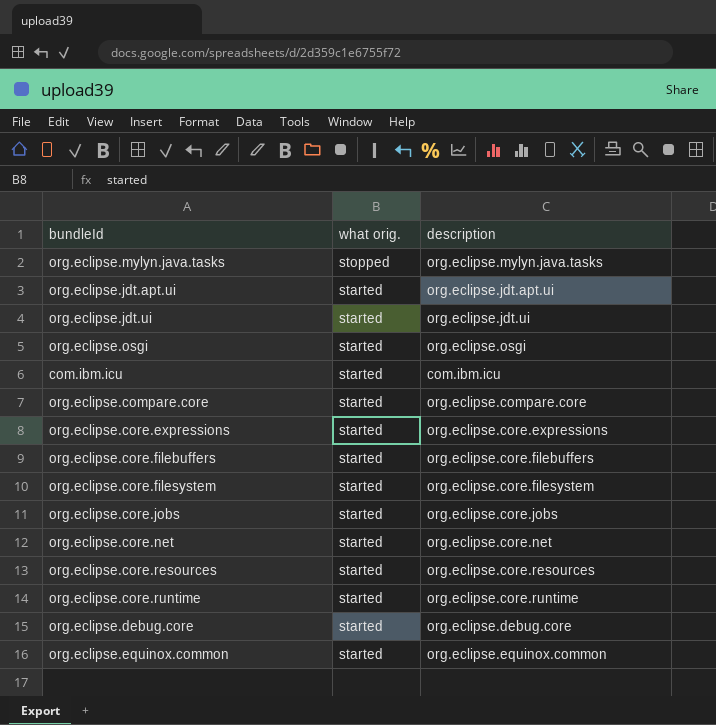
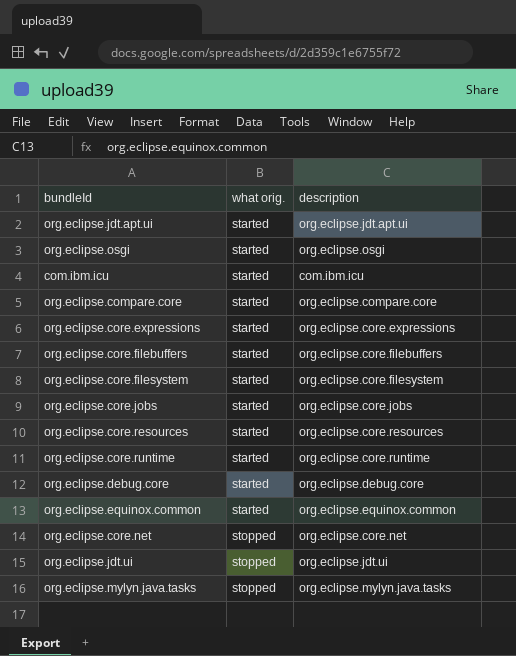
row order: what orig. descending -> what orig. ascending
org.eclipse.core.net | what orig.: started -> stopped
org.eclipse.jdt.ui | what orig.: started -> stopped

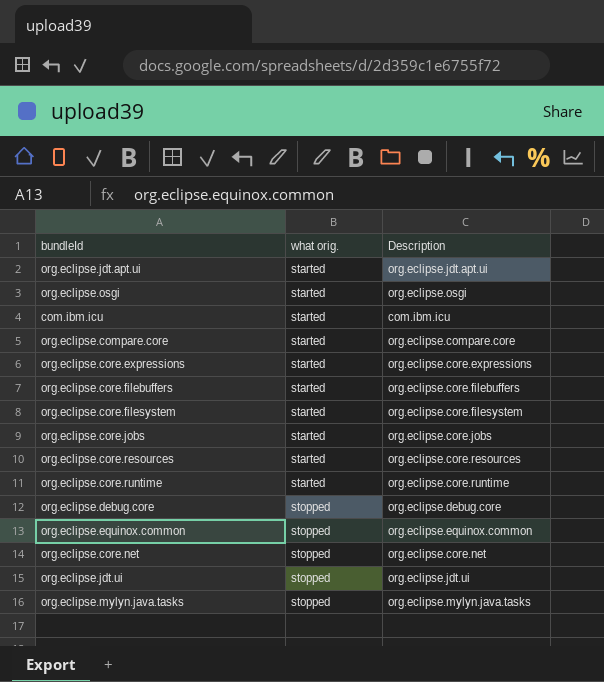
column name: description -> Description
org.eclipse.debug.core | what orig.: started -> stopped
org.eclipse.equinox.common | what orig.: started -> stopped

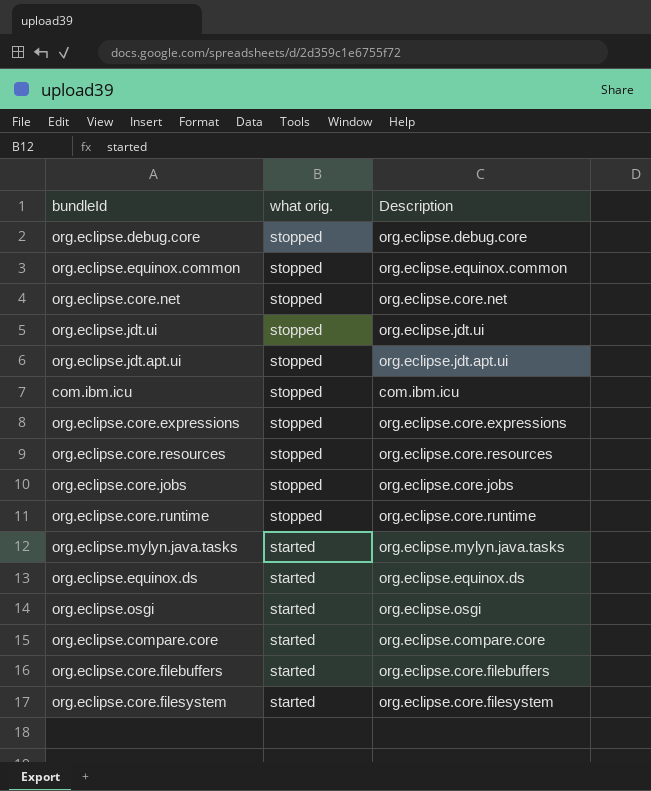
row order: what orig. ascending -> what orig. descending
org.eclipse.jdt.apt.ui | what orig.: started -> stopped
com.ibm.icu | what orig.: started -> stopped
org.eclipse.core.expressions | what orig.: started -> stopped
org.eclipse.core.resources | what orig.: started -> stopped
org.eclipse.core.jobs | what orig.: started -> stopped
org.eclipse.core.runtime | what orig.: started -> stopped
org.eclipse.mylyn.java.tasks | what orig.: stopped -> started
row org.eclipse.equinox.ds: none -> started | org.eclipse.equinox.ds

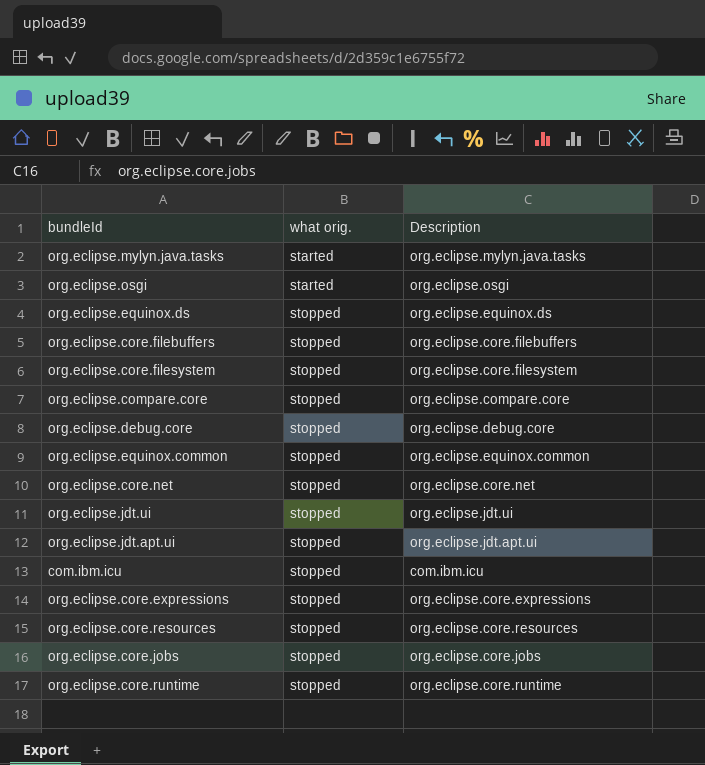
row order: what orig. descending -> what orig. ascending
org.eclipse.equinox.ds | what orig.: started -> stopped
org.eclipse.core.filebuffers | what orig.: started -> stopped
org.eclipse.core.filesystem | what orig.: started -> stopped
org.eclipse.compare.core | what orig.: started -> stopped

